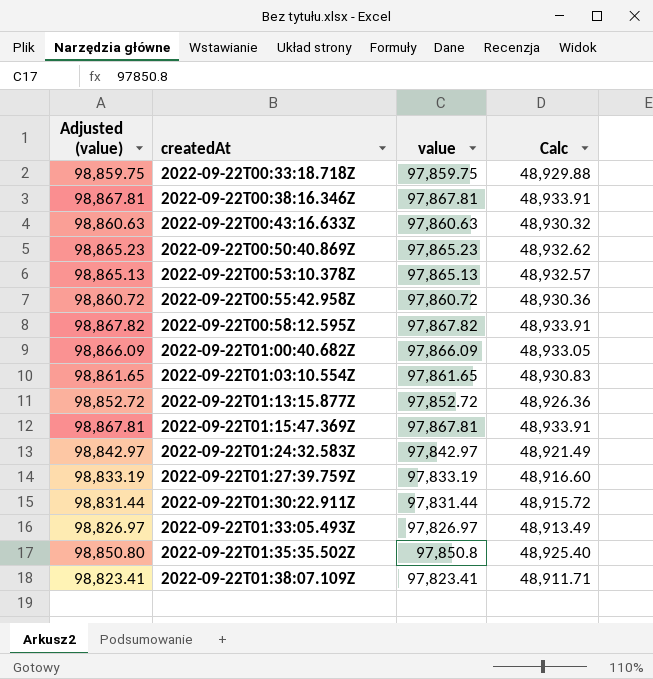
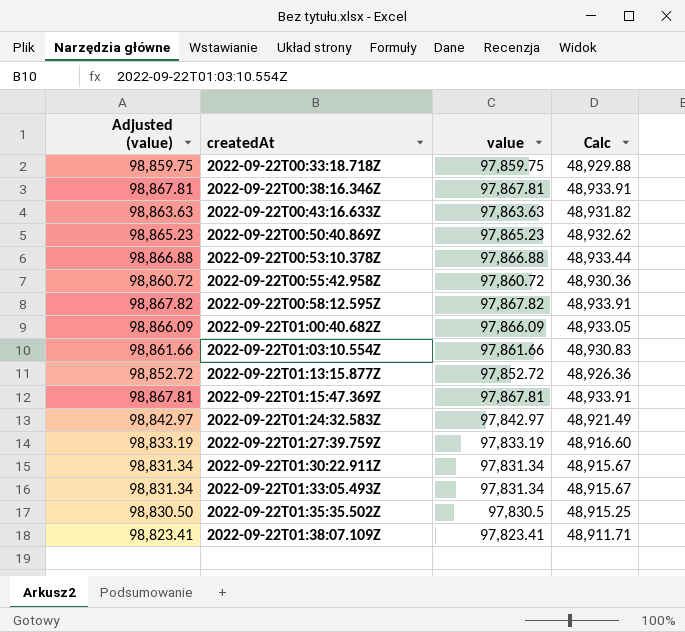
2022-09-22T00:43:16.633Z | Adjusted (value): 98,860.63 -> 98,863.63
2022-09-22T00:43:16.633Z | value: 97,860.63 -> 97,863.63
2022-09-22T00:43:16.633Z | Calc: 48,930.32 -> 48,931.82
2022-09-22T00:53:10.378Z | Adjusted (value): 98,865.13 -> 98,866.88
2022-09-22T00:53:10.378Z | value: 97,865.13 -> 97,866.88
2022-09-22T00:53:10.378Z | Calc: 48,932.57 -> 48,933.44
2022-09-22T01:03:10.554Z | Adjusted (value): 98,861.65 -> 98,861.66
2022-09-22T01:03:10.554Z | value: 97,861.65 -> 97,861.66
2022-09-22T01:30:22.911Z | Adjusted (value): 98,831.44 -> 98,831.34
2022-09-22T01:30:22.911Z | value: 97,831.44 -> 97,831.34
2022-09-22T01:30:22.911Z | Calc: 48,915.72 -> 48,915.67
2022-09-22T01:33:05.493Z | Adjusted (value): 98,826.97 -> 98,831.34
2022-09-22T01:33:05.493Z | value: 97,826.97 -> 97,831.34
2022-09-22T01:33:05.493Z | Calc: 48,913.49 -> 48,915.67
2022-09-22T01:35:35.502Z | Adjusted (value): 98,850.80 -> 98,830.50
2022-09-22T01:35:35.502Z | value: 97,850.8 -> 97,830.5
2022-09-22T01:35:35.502Z | Calc: 48,925.40 -> 48,915.25

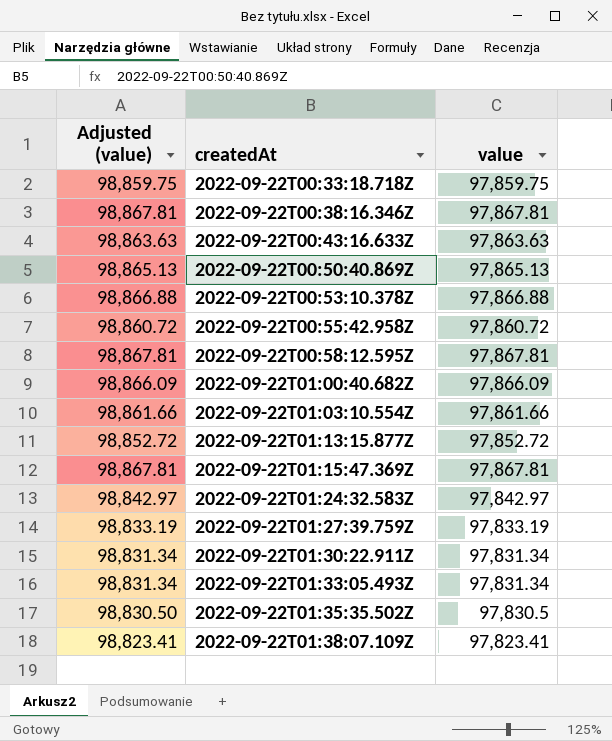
column Calc | formula: [value] * 0.5 -> none
2022-09-22T00:50:40.869Z | Adjusted (value): 98,865.23 -> 98,865.13
2022-09-22T00:50:40.869Z | value: 97,865.23 -> 97,865.13
2022-09-22T00:58:12.595Z | Adjusted (value): 98,867.82 -> 98,867.81
2022-09-22T00:58:12.595Z | value: 97,867.82 -> 97,867.81

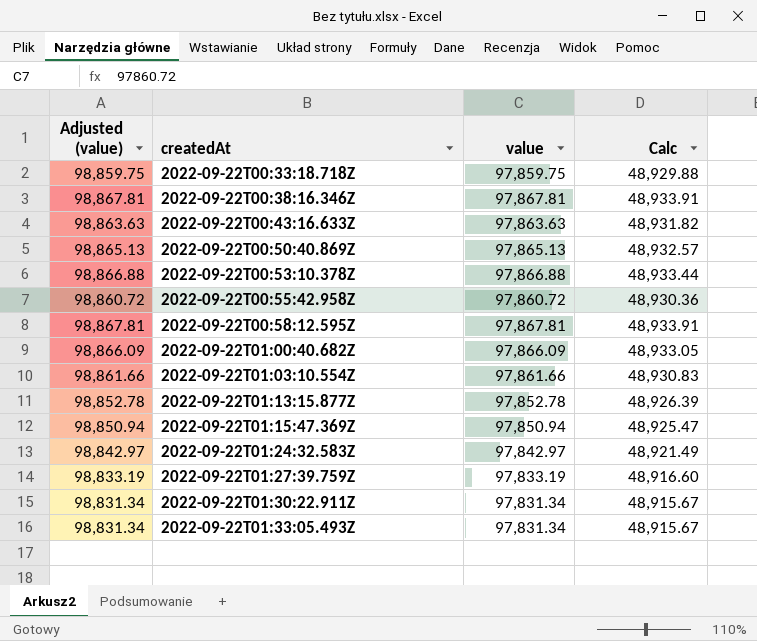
column Calc | formula: none -> [value] * 0.5
row 2022-09-22T01:35:35.502Z: 98,830.50 | 97,830.5 -> none
row 2022-09-22T01:38:07.109Z: 98,823.41 | 97,823.41 -> none
2022-09-22T01:13:15.877Z | Adjusted (value): 98,852.72 -> 98,852.78
2022-09-22T01:13:15.877Z | value: 97,852.72 -> 97,852.78
2022-09-22T01:15:47.369Z | Adjusted (value): 98,867.81 -> 98,850.94
2022-09-22T01:15:47.369Z | value: 97,867.81 -> 97,850.94

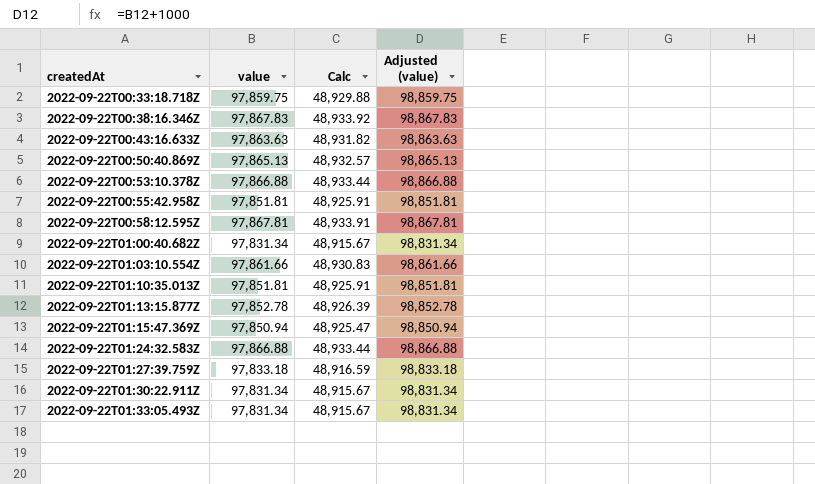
column Adjusted (value) | position: 1 -> 4
2022-09-22T00:38:16.346Z | value: 97,867.81 -> 97,867.83
2022-09-22T00:38:16.346Z | Calc: 48,933.91 -> 48,933.92
2022-09-22T00:38:16.346Z | Adjusted (value): 98,867.81 -> 98,867.83
2022-09-22T00:55:42.958Z | value: 97,860.72 -> 97,851.81
2022-09-22T00:55:42.958Z | Calc: 48,930.36 -> 48,925.91
2022-09-22T00:55:42.958Z | Adjusted (value): 98,860.72 -> 98,851.81
2022-09-22T01:00:40.682Z | value: 97,866.09 -> 97,831.34
2022-09-22T01:00:40.682Z | Calc: 48,933.05 -> 48,915.67
2022-09-22T01:00:40.682Z | Adjusted (value): 98,866.09 -> 98,831.34
row 2022-09-22T01:10:35.013Z: none -> 97,851.81 | 48,925.91 | 98,851.81
2022-09-22T01:24:32.583Z | value: 97,842.97 -> 97,866.88
2022-09-22T01:24:32.583Z | Calc: 48,921.49 -> 48,933.44
2022-09-22T01:24:32.583Z | Adjusted (value): 98,842.97 -> 98,866.88
2022-09-22T01:27:39.759Z | value: 97,833.19 -> 97,833.18
2022-09-22T01:27:39.759Z | Calc: 48,916.60 -> 48,916.59
2022-09-22T01:27:39.759Z | Adjusted (value): 98,833.19 -> 98,833.18

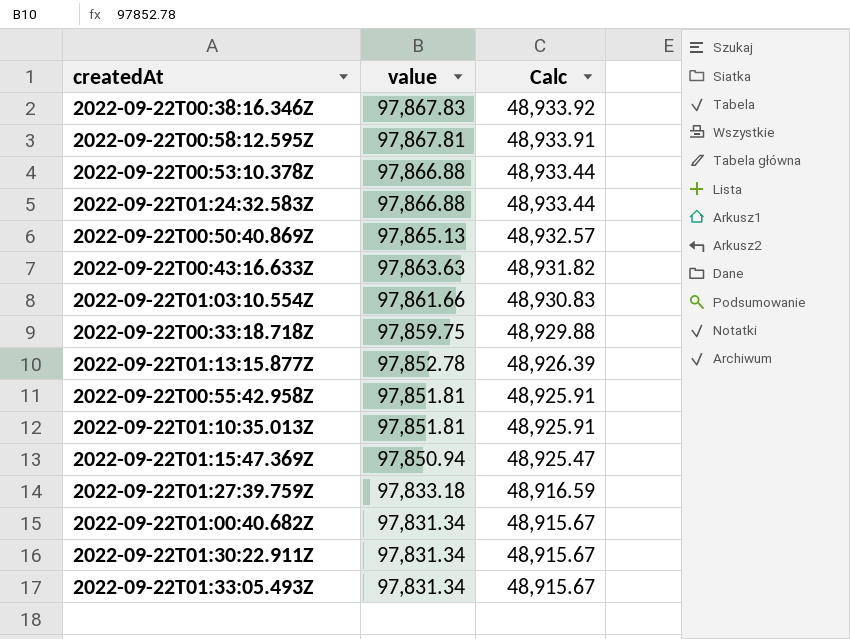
row order: createdAt ascending -> value descending
column Adjusted (value) | formula: [value] + 1000 -> none

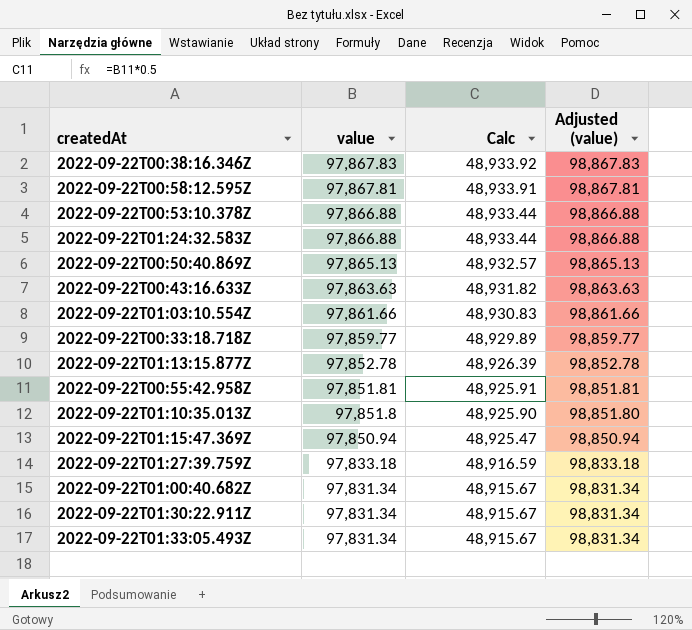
column Adjusted (value) | formula: none -> [value] + 1000
2022-09-22T00:33:18.718Z | value: 97,859.75 -> 97,859.77
2022-09-22T00:33:18.718Z | Calc: 48,929.88 -> 48,929.89
2022-09-22T01:10:35.013Z | value: 97,851.81 -> 97,851.8
2022-09-22T01:10:35.013Z | Calc: 48,925.91 -> 48,925.90

